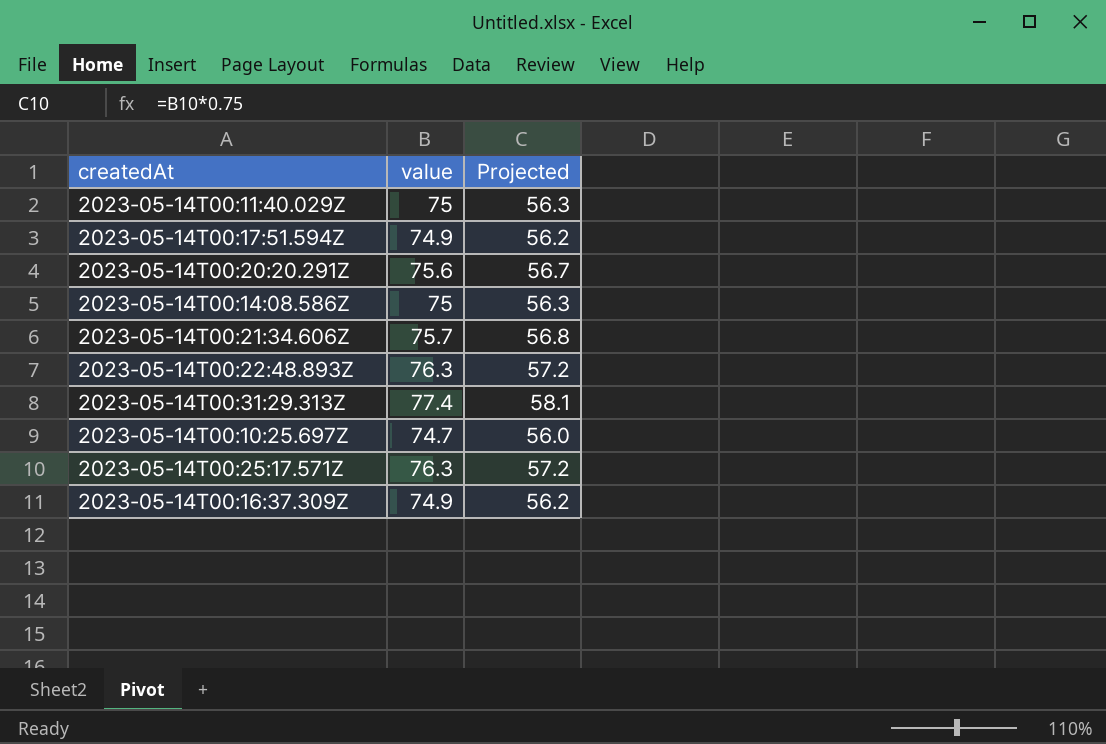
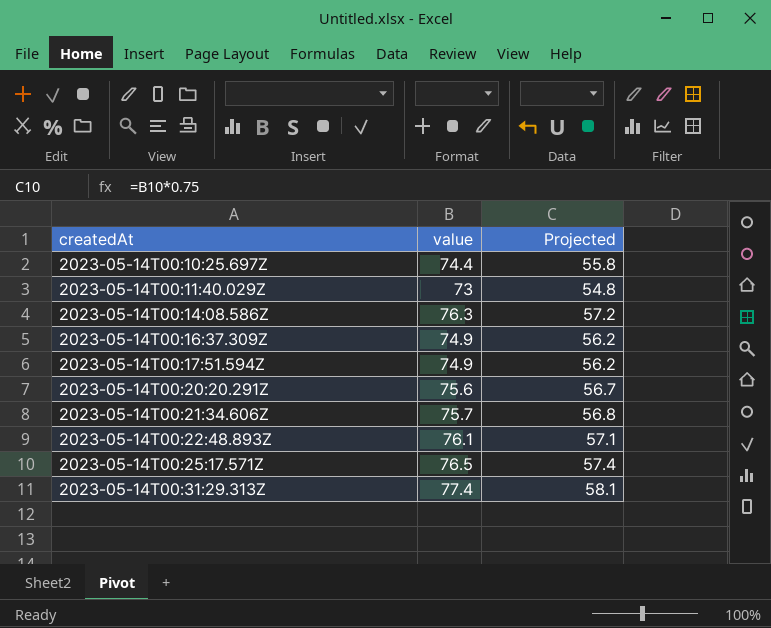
row order: none -> createdAt ascending
2023-05-14T00:10:25.697Z | value: 74.7 -> 74.4
2023-05-14T00:10:25.697Z | Projected: 56.0 -> 55.8
2023-05-14T00:11:40.029Z | value: 75 -> 73
2023-05-14T00:11:40.029Z | Projected: 56.3 -> 54.8
2023-05-14T00:14:08.586Z | value: 75 -> 76.3
2023-05-14T00:14:08.586Z | Projected: 56.3 -> 57.2
2023-05-14T00:22:48.893Z | value: 76.3 -> 76.1
2023-05-14T00:22:48.893Z | Projected: 57.2 -> 57.1
2023-05-14T00:25:17.571Z | value: 76.3 -> 76.5
2023-05-14T00:25:17.571Z | Projected: 57.2 -> 57.4

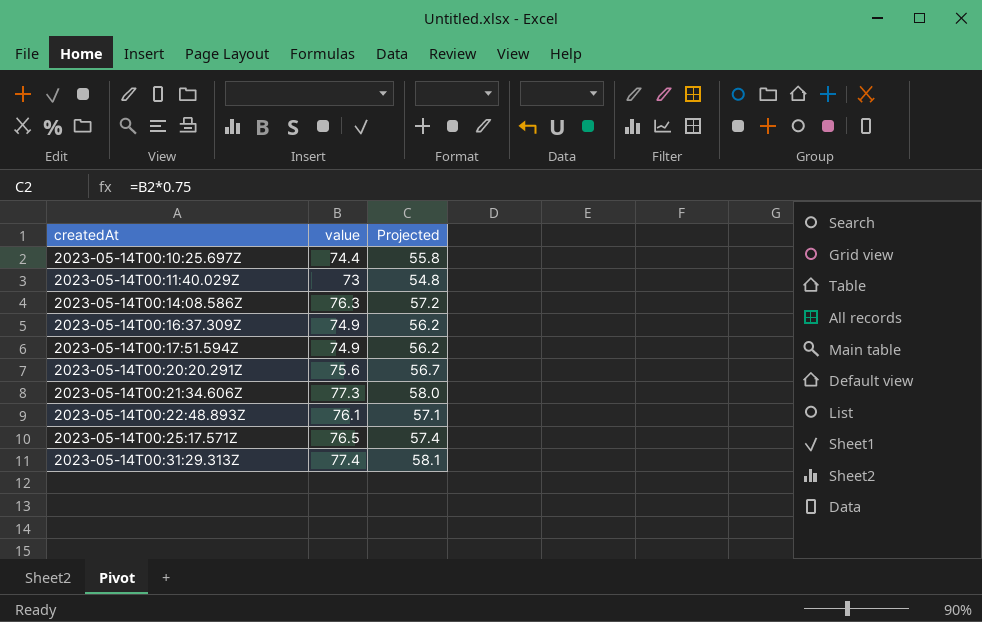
2023-05-14T00:21:34.606Z | value: 75.7 -> 77.3
2023-05-14T00:21:34.606Z | Projected: 56.8 -> 58.0

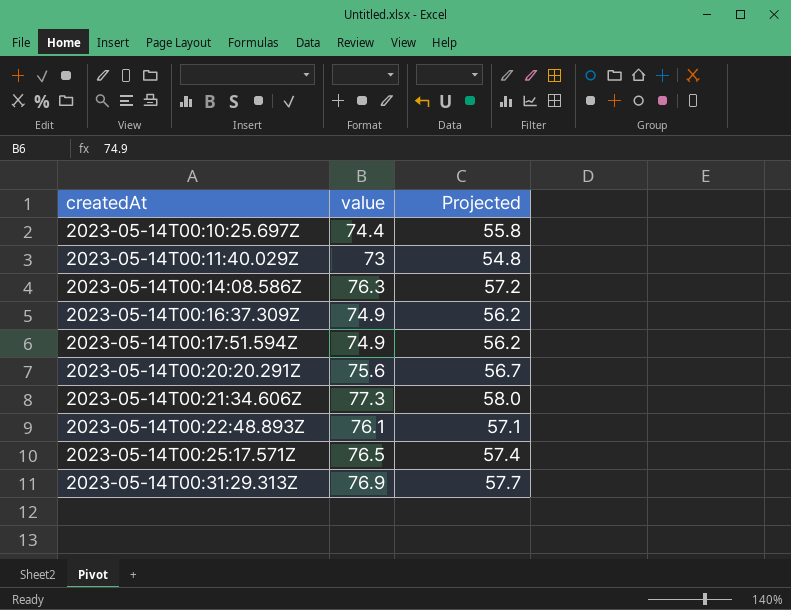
2023-05-14T00:31:29.313Z | value: 77.4 -> 76.9
2023-05-14T00:31:29.313Z | Projected: 58.1 -> 57.7

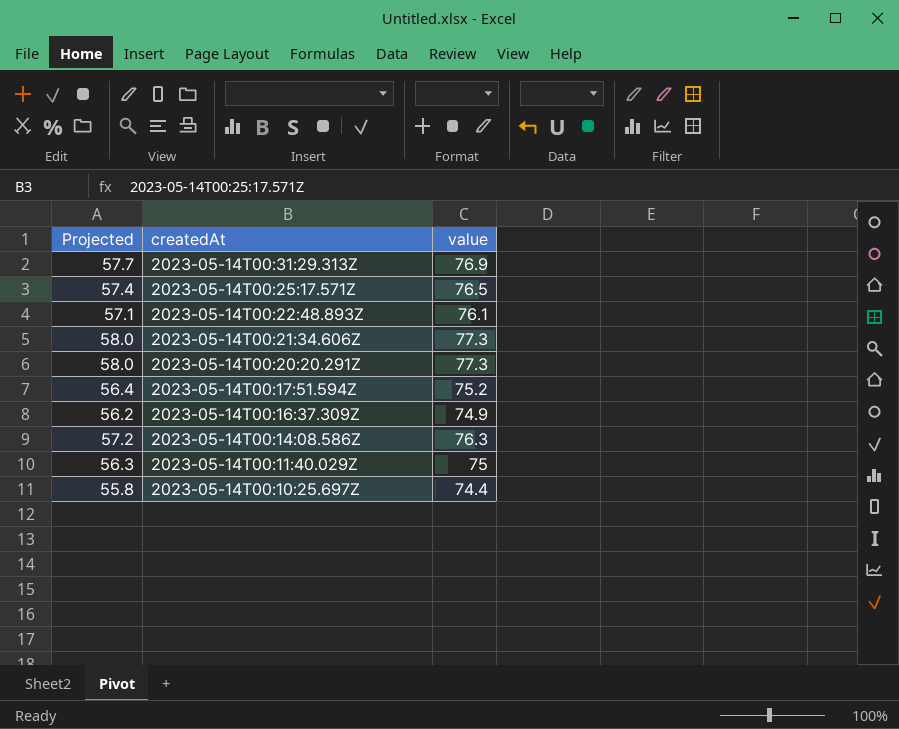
row order: createdAt ascending -> createdAt descending
column Projected | position: 3 -> 1
2023-05-14T00:20:20.291Z | Projected: 56.7 -> 58.0
2023-05-14T00:20:20.291Z | value: 75.6 -> 77.3
2023-05-14T00:17:51.594Z | Projected: 56.2 -> 56.4
2023-05-14T00:17:51.594Z | value: 74.9 -> 75.2
2023-05-14T00:11:40.029Z | Projected: 54.8 -> 56.3
2023-05-14T00:11:40.029Z | value: 73 -> 75

